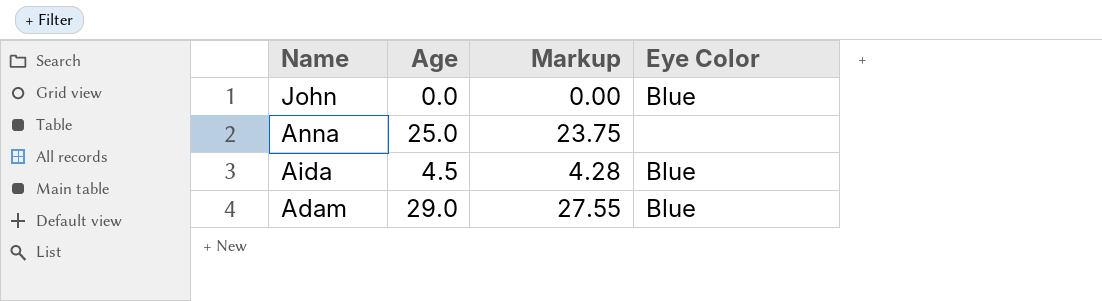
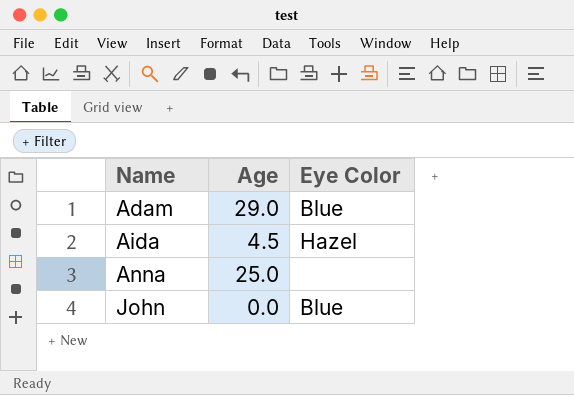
row order: Name descending -> Name ascending
column Markup | formula: [Age] * 0.95 -> none
Aida | Eye Color: Blue -> Hazel

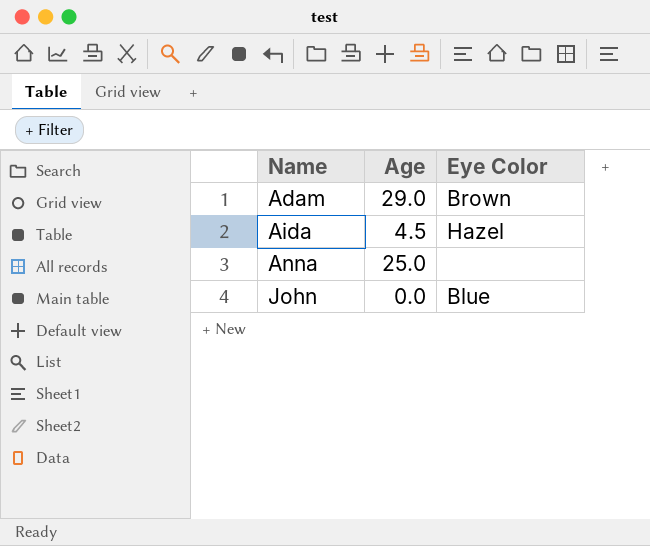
Adam | Eye Color: Blue -> Brown

